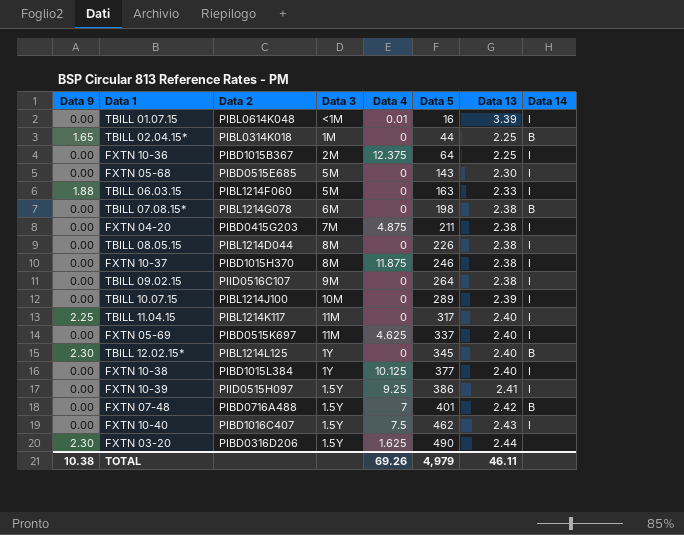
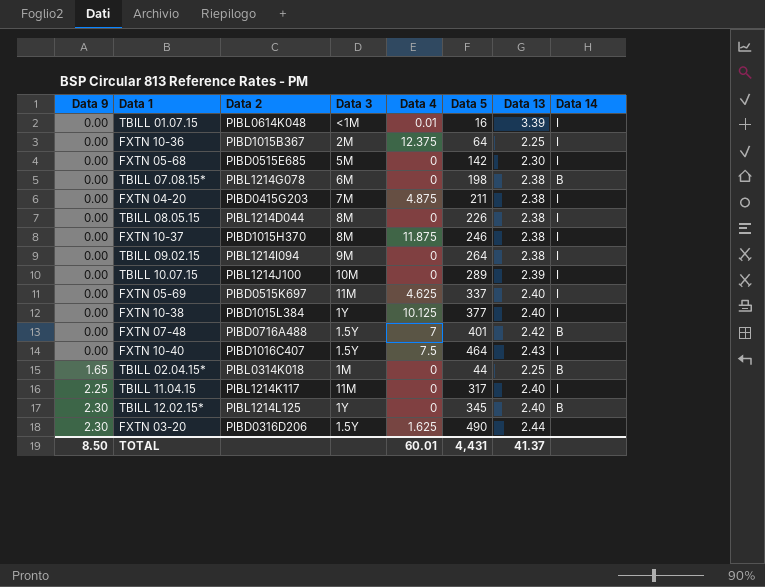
row order: Data 5 ascending -> Data 9 ascending
row TBILL 06.03.15: 1.88 | PIBL1214F060 | 5M | 0 | 163 | 2.33 | I -> none
row FXTN 10-39: 0.00 | PIID0515H097 | 1.5Y | 9.25 | 386 | 2.41 | I -> none
FXTN 05-68 | Data 5: 143 -> 142
TBILL 09.02.15 | Data 2: PIID0516C107 -> PIBL1214I094
FXTN 10-40 | Data 5: 462 -> 464
TOTAL | Data 9: 10.38 -> 8.50
TOTAL | Data 4: 69.26 -> 60.01
TOTAL | Data 5: 4,979 -> 4,431
TOTAL | Data 13: 46.11 -> 41.37

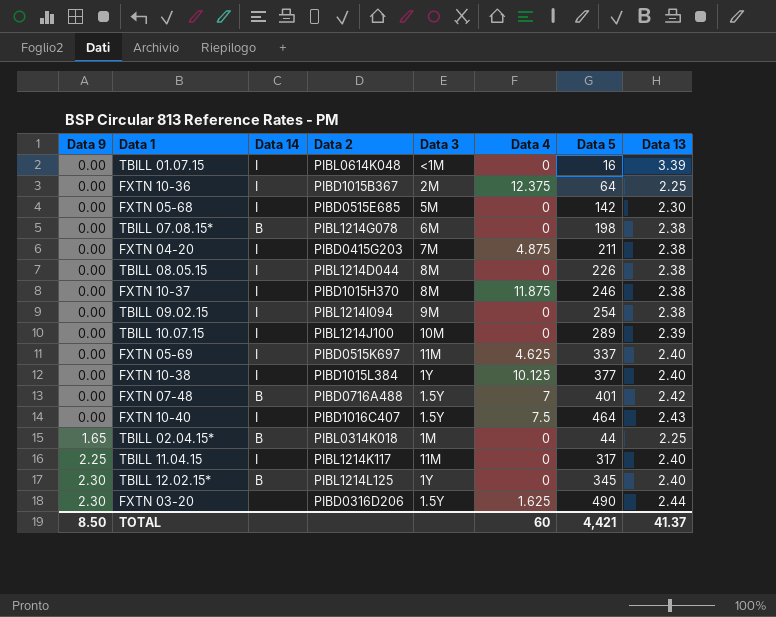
column Data 14 | position: 8 -> 3
TBILL 01.07.15 | Data 4: 0.01 -> 0
TBILL 09.02.15 | Data 5: 264 -> 254
TOTAL | Data 4: 60.01 -> 60
TOTAL | Data 5: 4,431 -> 4,421

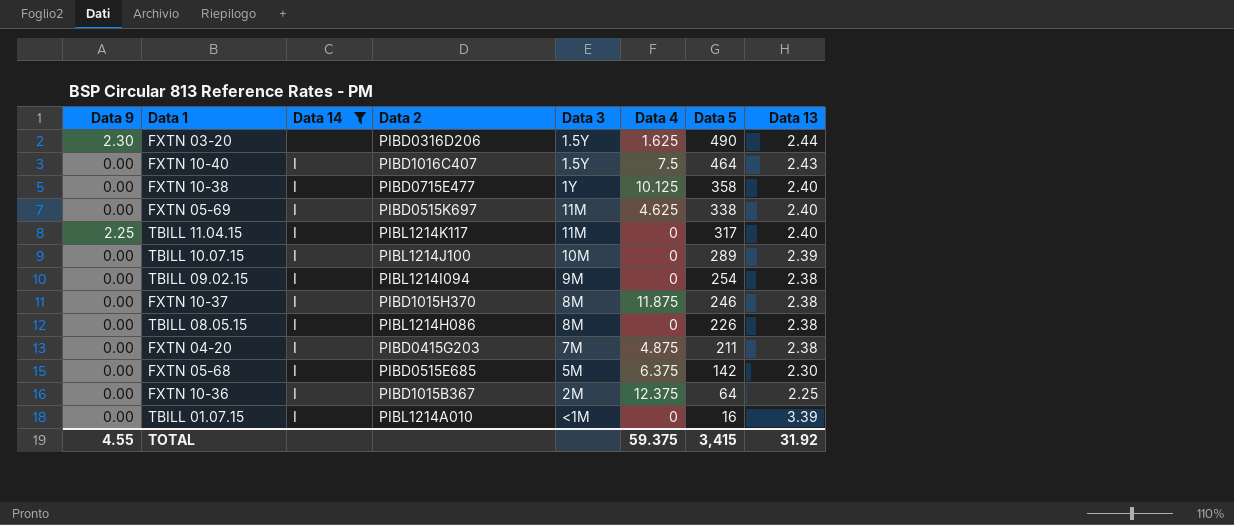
filter: none -> Data 14 != B
row order: Data 9 ascending -> Data 5 descending
FXTN 10-38 | Data 2: PIBD1015L384 -> PIBD0715E477
FXTN 10-38 | Data 5: 377 -> 358
FXTN 05-69 | Data 5: 337 -> 338
TBILL 08.05.15 | Data 2: PIBL1214D044 -> PIBL1214H086
FXTN 05-68 | Data 4: 0 -> 6.375
TBILL 01.07.15 | Data 2: PIBL0614K048 -> PIBL1214A010
TOTAL | Data 9: 8.50 -> 4.55
TOTAL | Data 4: 60 -> 59.375
TOTAL | Data 5: 4,421 -> 3,415
TOTAL | Data 13: 41.37 -> 31.92

